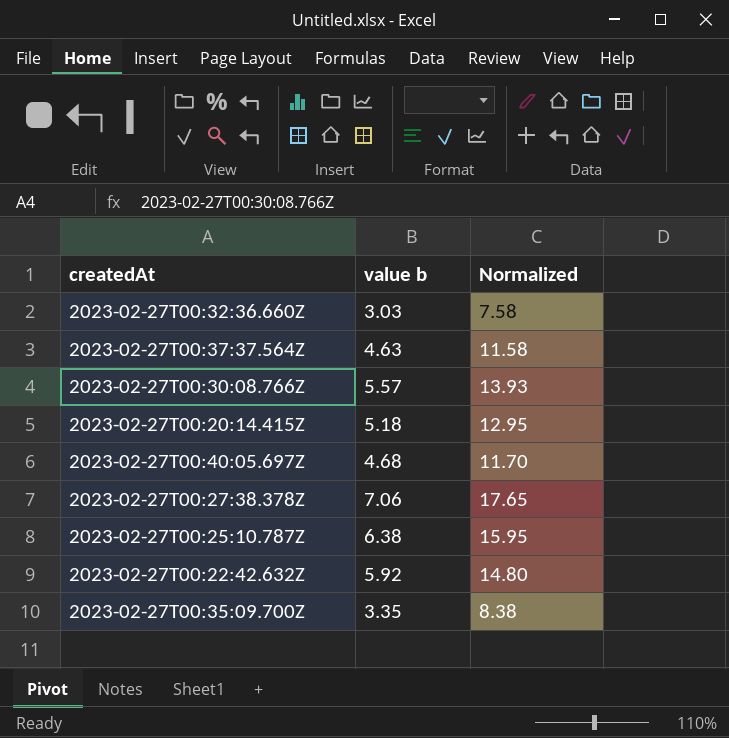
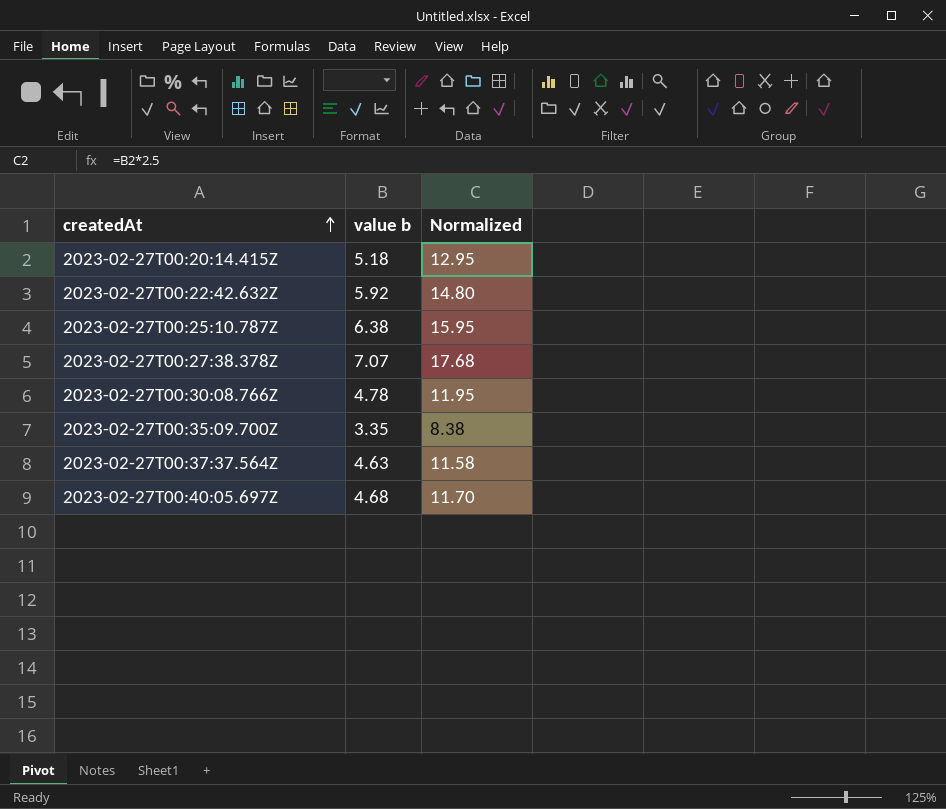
row order: none -> createdAt ascending
row 2023-02-27T00:32:36.660Z: 3.03 | 7.58 -> none
2023-02-27T00:27:38.378Z | value b: 7.06 -> 7.07
2023-02-27T00:27:38.378Z | Normalized: 17.65 -> 17.68
2023-02-27T00:30:08.766Z | value b: 5.57 -> 4.78
2023-02-27T00:30:08.766Z | Normalized: 13.93 -> 11.95

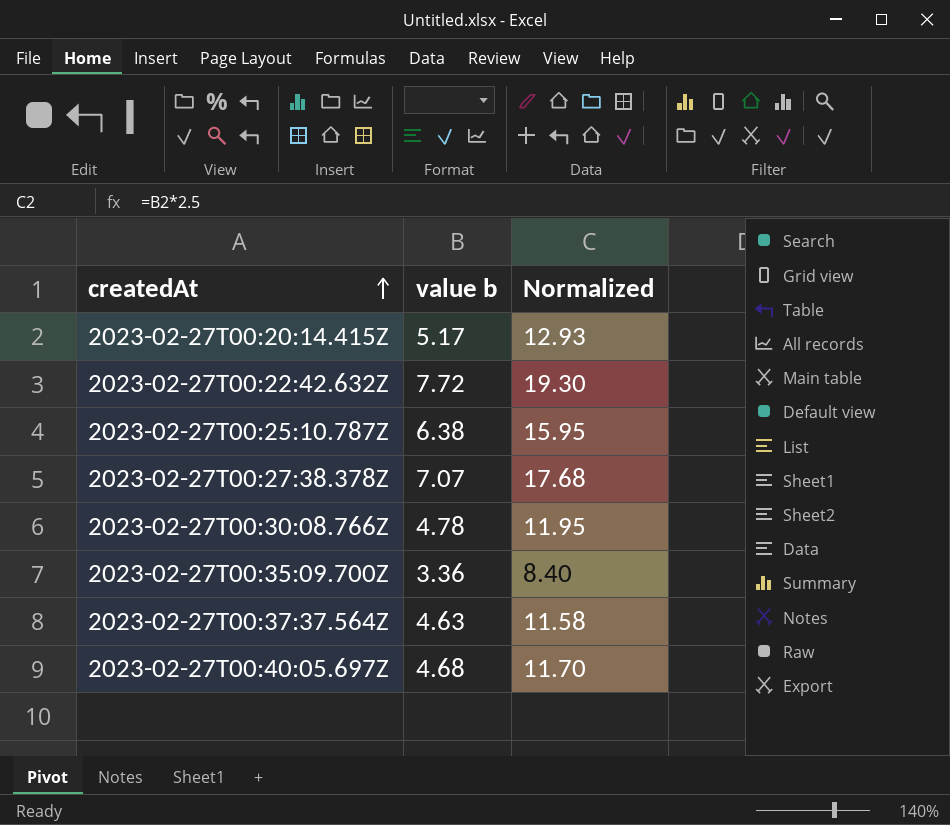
2023-02-27T00:20:14.415Z | value b: 5.18 -> 5.17
2023-02-27T00:20:14.415Z | Normalized: 12.95 -> 12.93
2023-02-27T00:22:42.632Z | value b: 5.92 -> 7.72
2023-02-27T00:22:42.632Z | Normalized: 14.80 -> 19.30
2023-02-27T00:35:09.700Z | value b: 3.35 -> 3.36
2023-02-27T00:35:09.700Z | Normalized: 8.38 -> 8.40

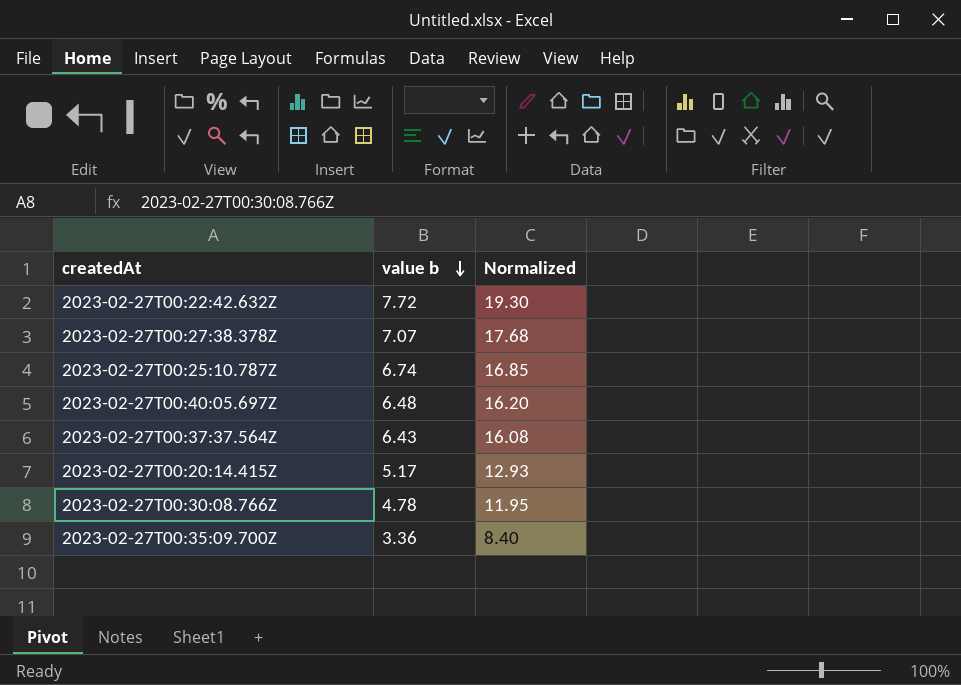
row order: createdAt ascending -> value b descending
2023-02-27T00:25:10.787Z | value b: 6.38 -> 6.74
2023-02-27T00:25:10.787Z | Normalized: 15.95 -> 16.85
2023-02-27T00:40:05.697Z | value b: 4.68 -> 6.48
2023-02-27T00:40:05.697Z | Normalized: 11.70 -> 16.20
2023-02-27T00:37:37.564Z | value b: 4.63 -> 6.43
2023-02-27T00:37:37.564Z | Normalized: 11.58 -> 16.08

